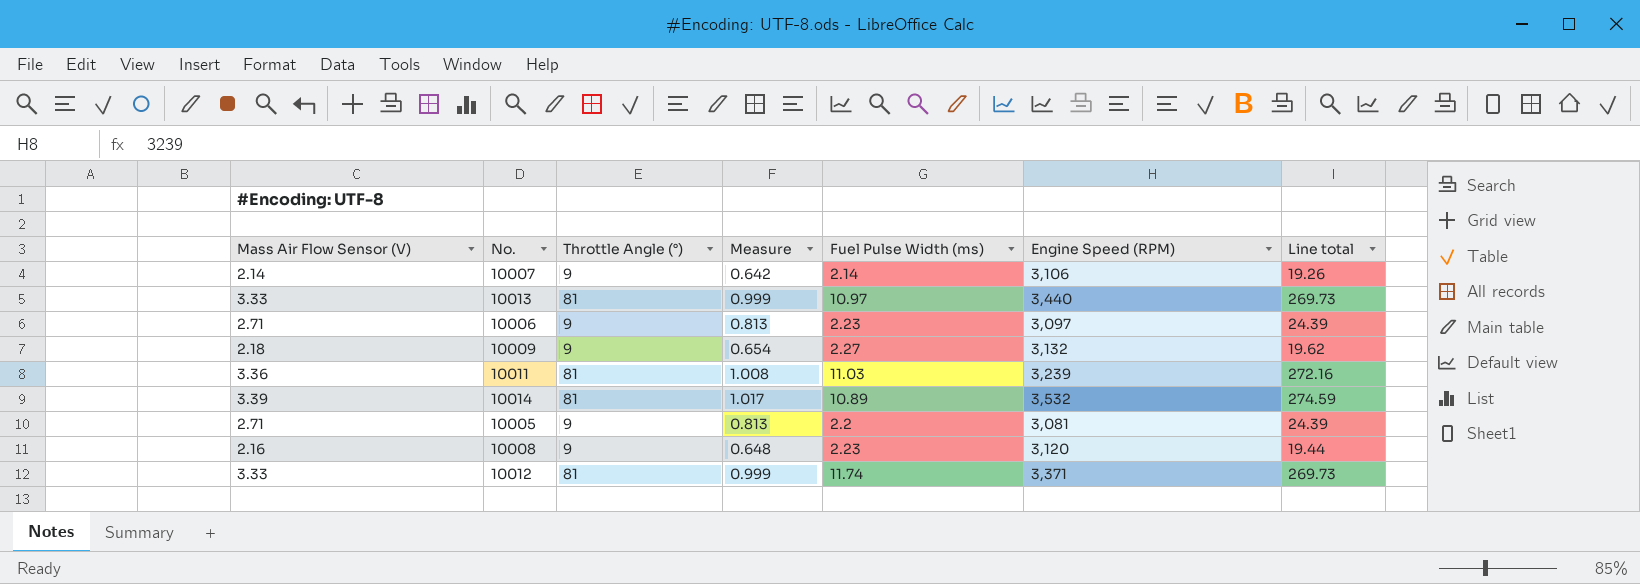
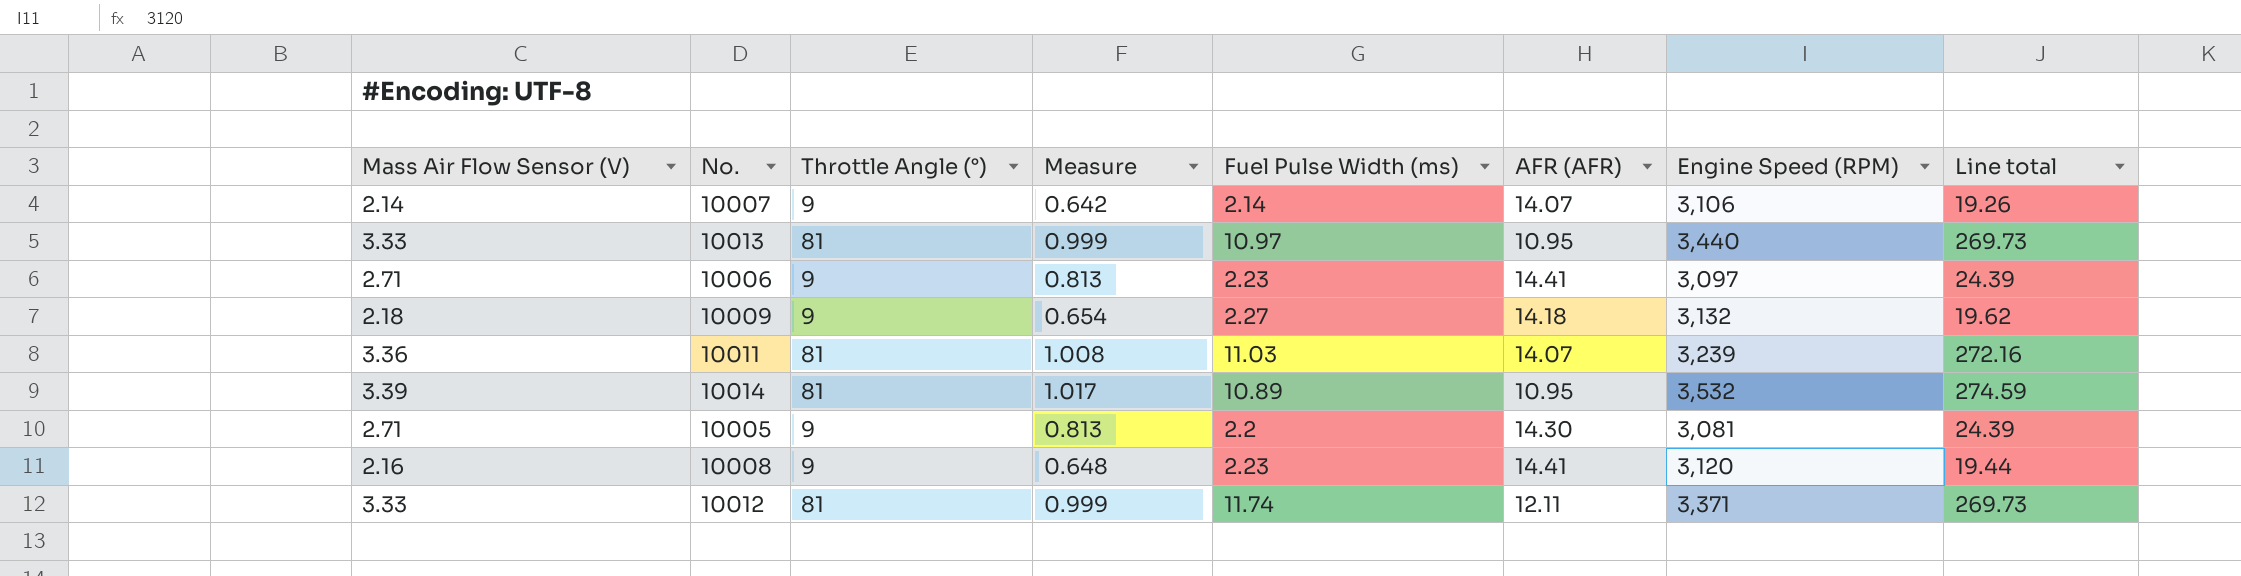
column AFR (AFR) | position: none -> 6

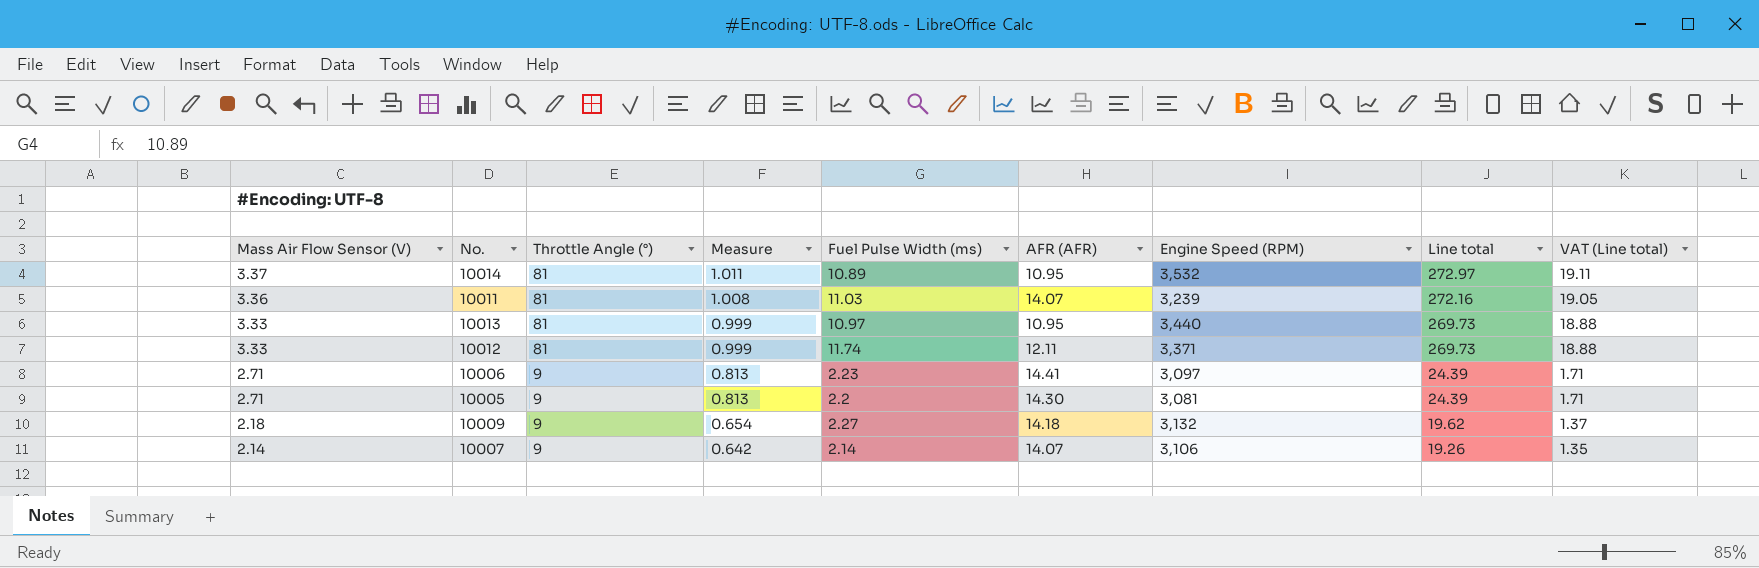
row order: none -> Mass Air Flow Sensor (V) descending
column VAT (Line total) | formula: none -> [Line total] * 0.07
row 10008: 2.16 | 9 | 0.648 | 2.23 | 14.41 | 3,120 | 19.44 -> none
10014 | Mass Air Flow Sensor (V): 3.39 -> 3.37
10014 | Measure: 1.017 -> 1.011
10014 | Line total: 274.59 -> 272.97

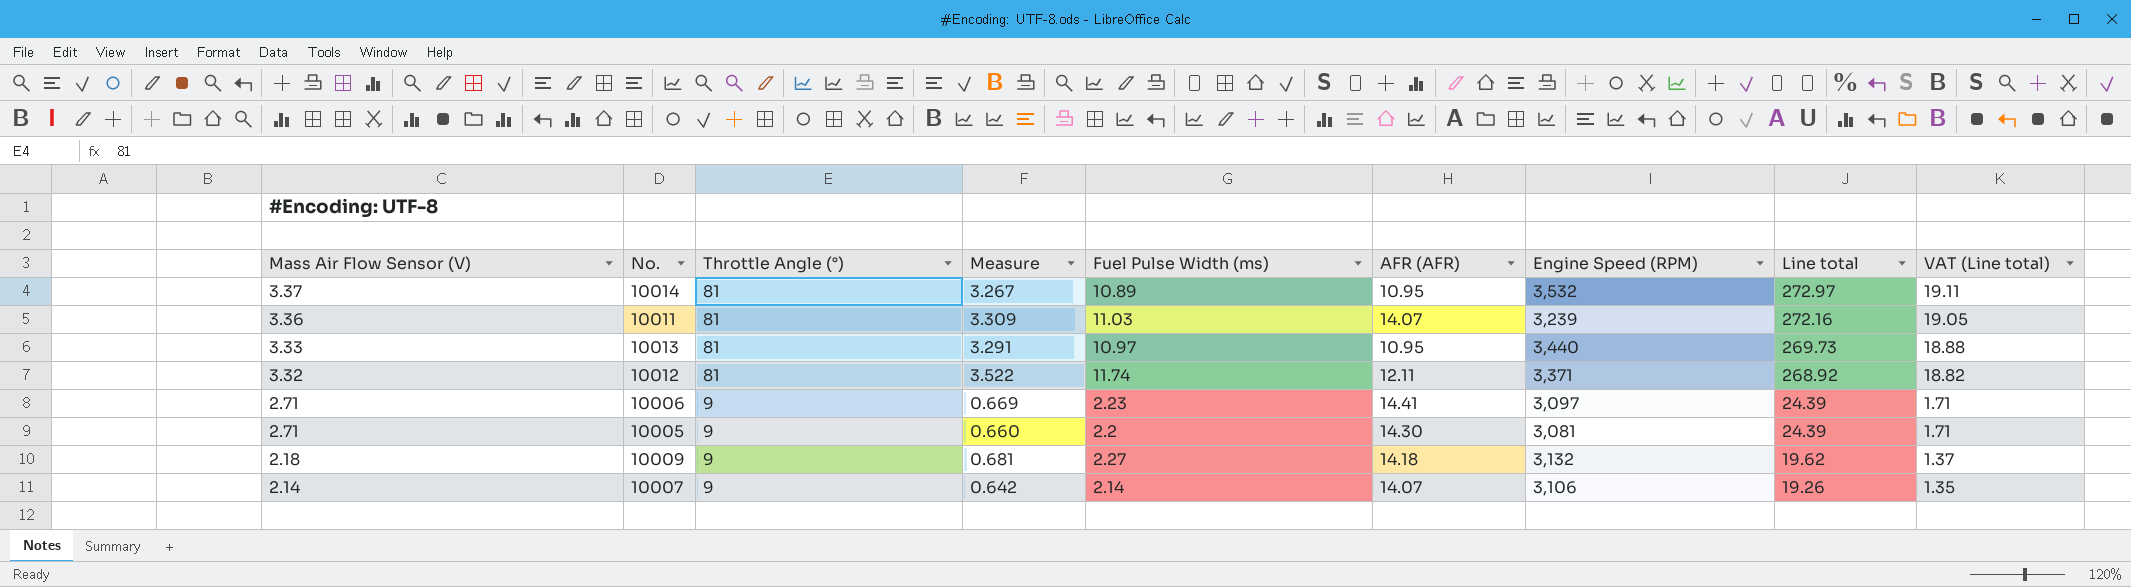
column Measure | formula: [Mass Air Flow Sensor (V)] * 0.3 -> [Fuel Pulse Width (ms)] * 0.3
10012 | Mass Air Flow Sensor (V): 3.33 -> 3.32
10012 | Line total: 269.73 -> 268.92
10012 | VAT (Line total): 18.88 -> 18.82

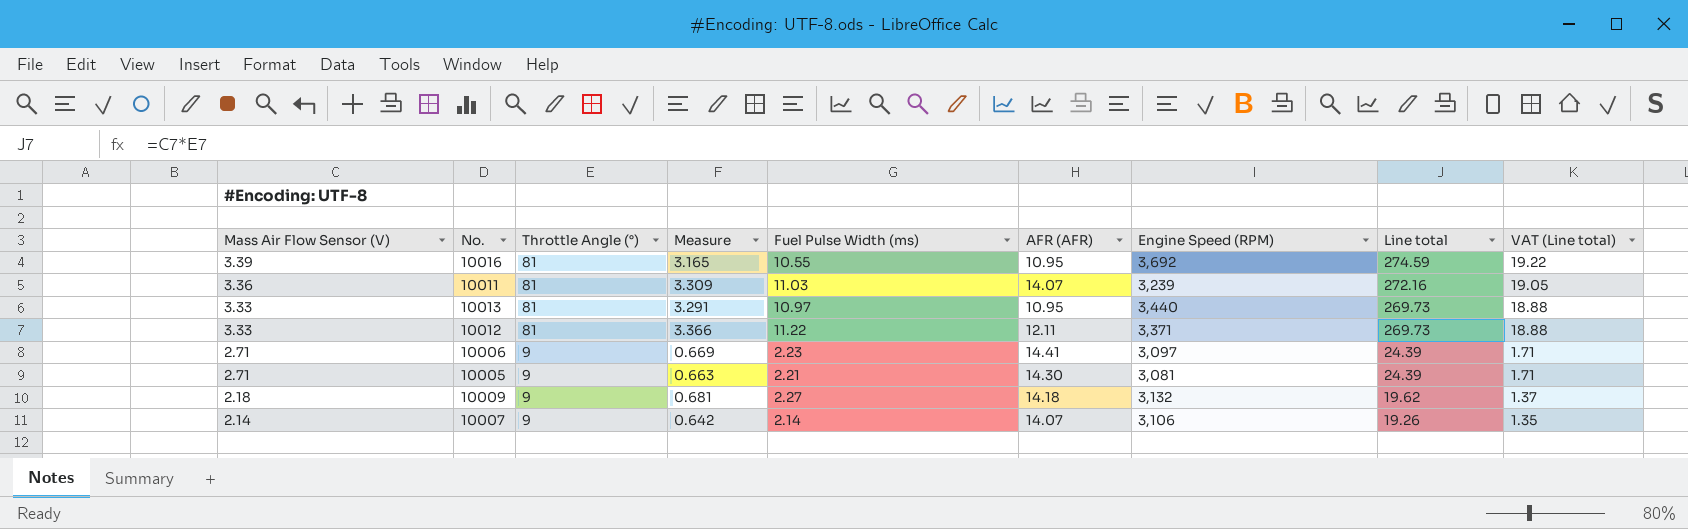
row 10014: 3.37 | 81 | 3.267 | 10.89 | 10.95 | 3,532 | 272.97 | 19.11 -> none
row 10016: none -> 3.39 | 81 | 3.165 | 10.55 | 10.95 | 3,692 | 274.59 | 19.22
10012 | Mass Air Flow Sensor (V): 3.32 -> 3.33
10012 | Measure: 3.522 -> 3.366
10012 | Fuel Pulse Width (ms): 11.74 -> 11.22
10012 | Line total: 268.92 -> 269.73
10012 | VAT (Line total): 18.82 -> 18.88
10005 | Measure: 0.660 -> 0.663
10005 | Fuel Pulse Width (ms): 2.2 -> 2.21

